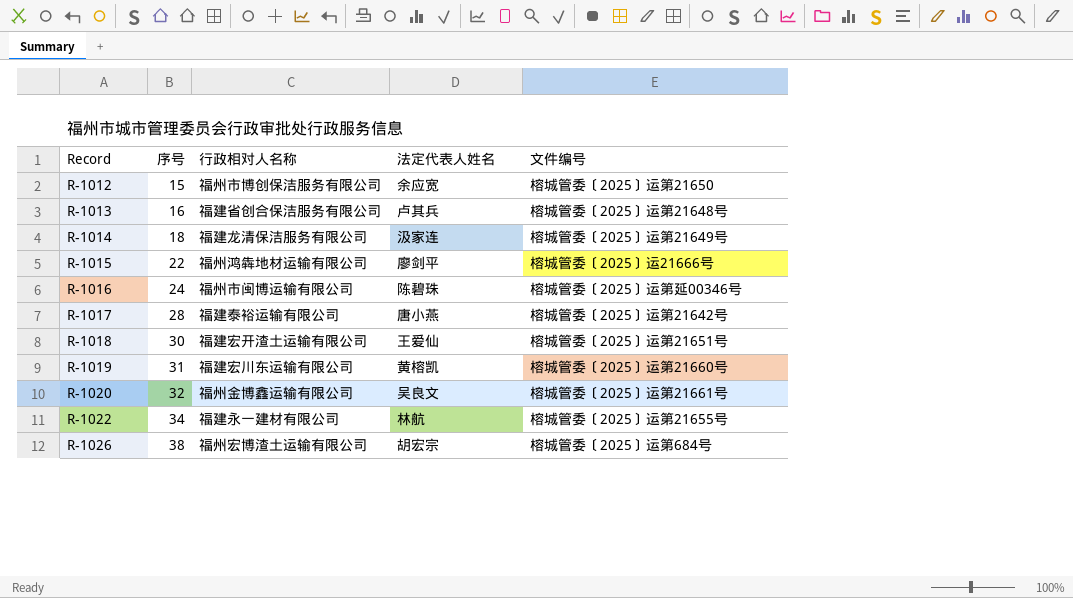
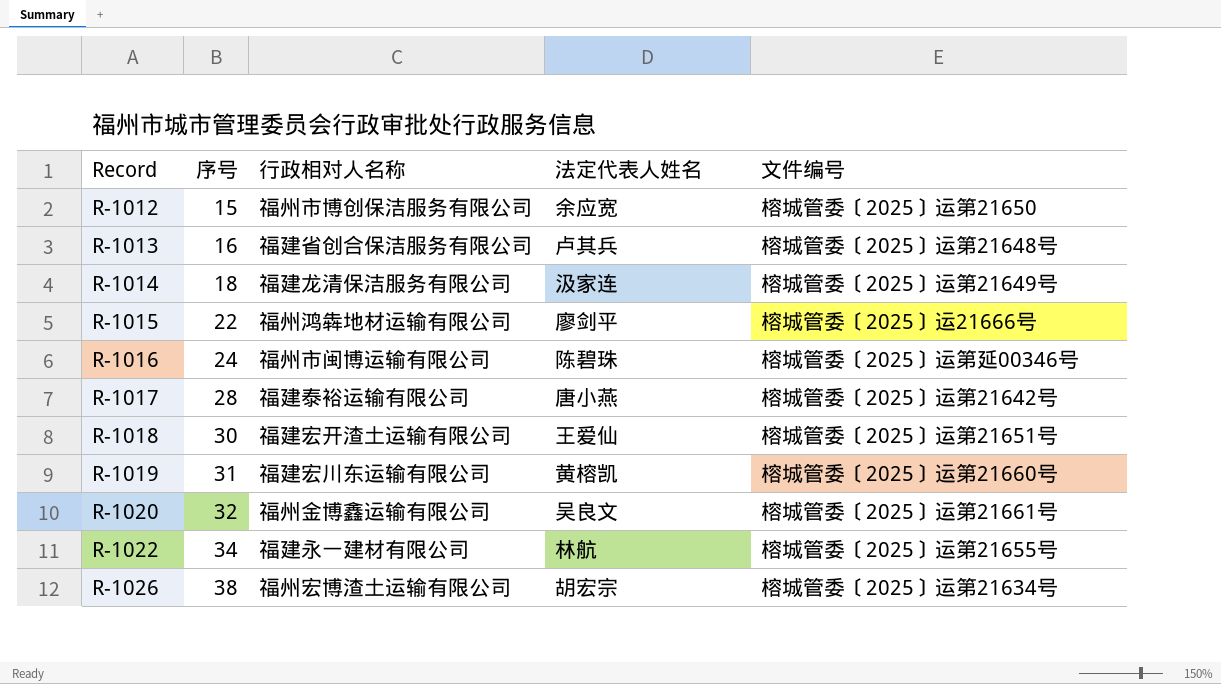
R-1026 | 文件编号: 榕城管委〔2025〕运第684号 -> 榕城管委〔2025〕运第21634号

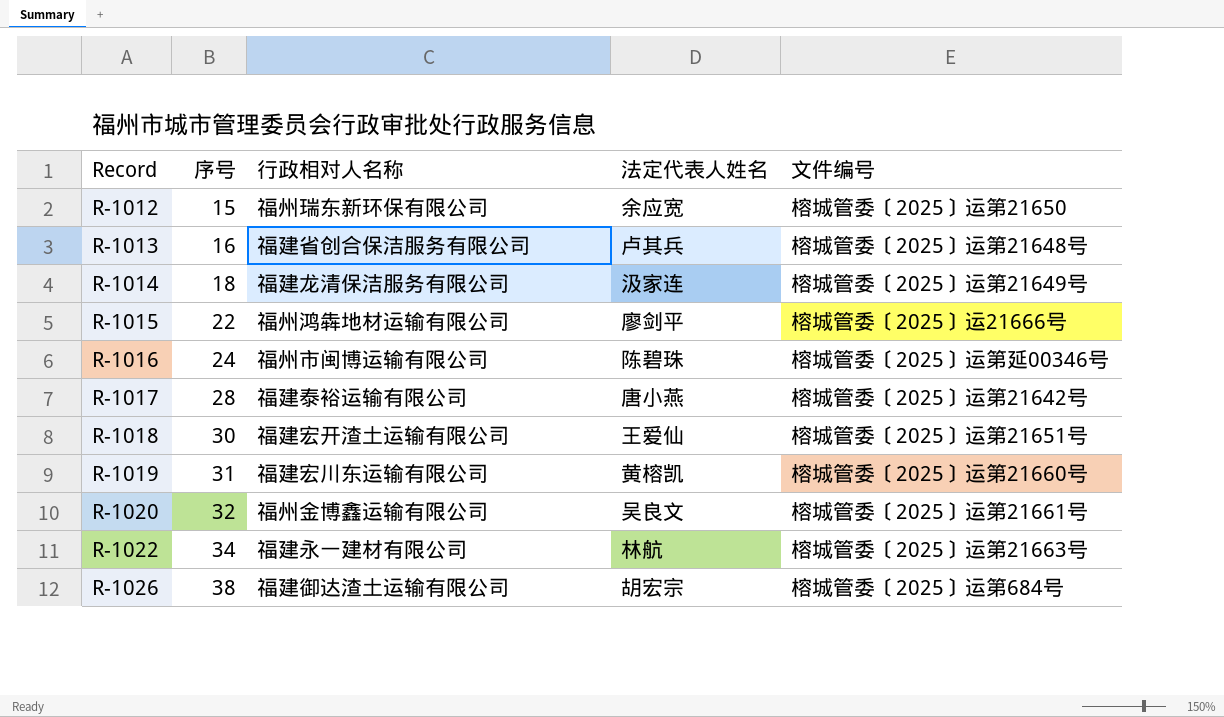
R-1012 | 行政相对人名称: 福州市博创保洁服务有限公司 -> 福州瑞东新环保有限公司
R-1022 | 文件编号: 榕城管委〔2025〕运第21655号 -> 榕城管委〔2025〕运第21663号
R-1026 | 行政相对人名称: 福州宏博渣土运输有限公司 -> 福建御达渣土运输有限公司
R-1026 | 文件编号: 榕城管委〔2025〕运第21634号 -> 榕城管委〔2025〕运第684号

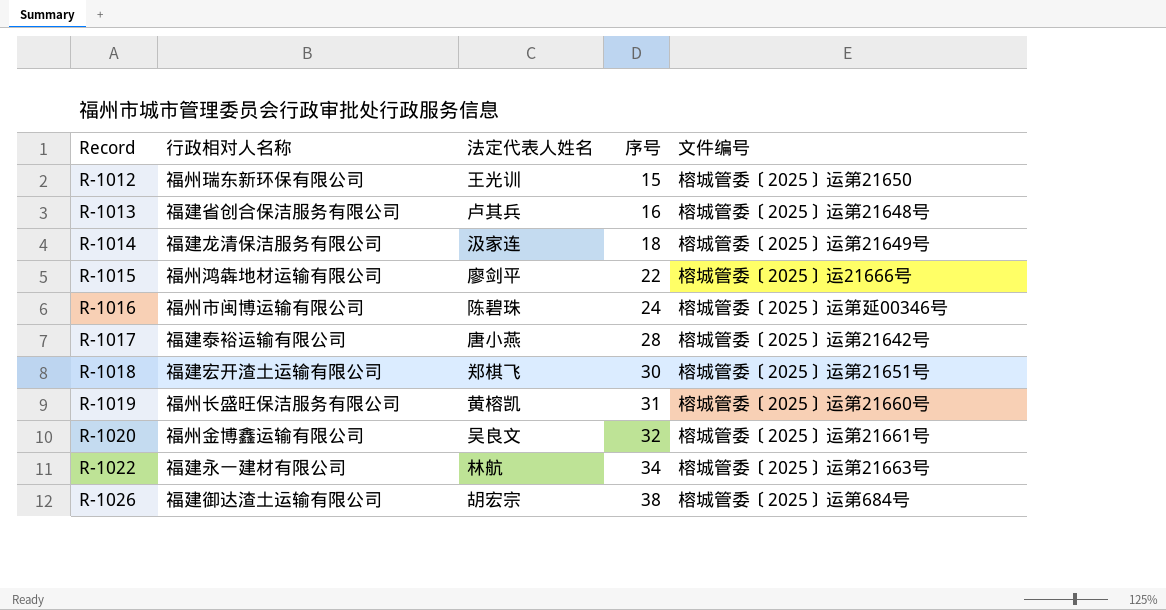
column 序号 | position: 2 -> 4
R-1012 | 法定代表人姓名: 余应宽 -> 王光训
R-1018 | 法定代表人姓名: 王爱仙 -> 郑棋飞
R-1019 | 行政相对人名称: 福建宏川东运输有限公司 -> 福州长盛旺保洁服务有限公司

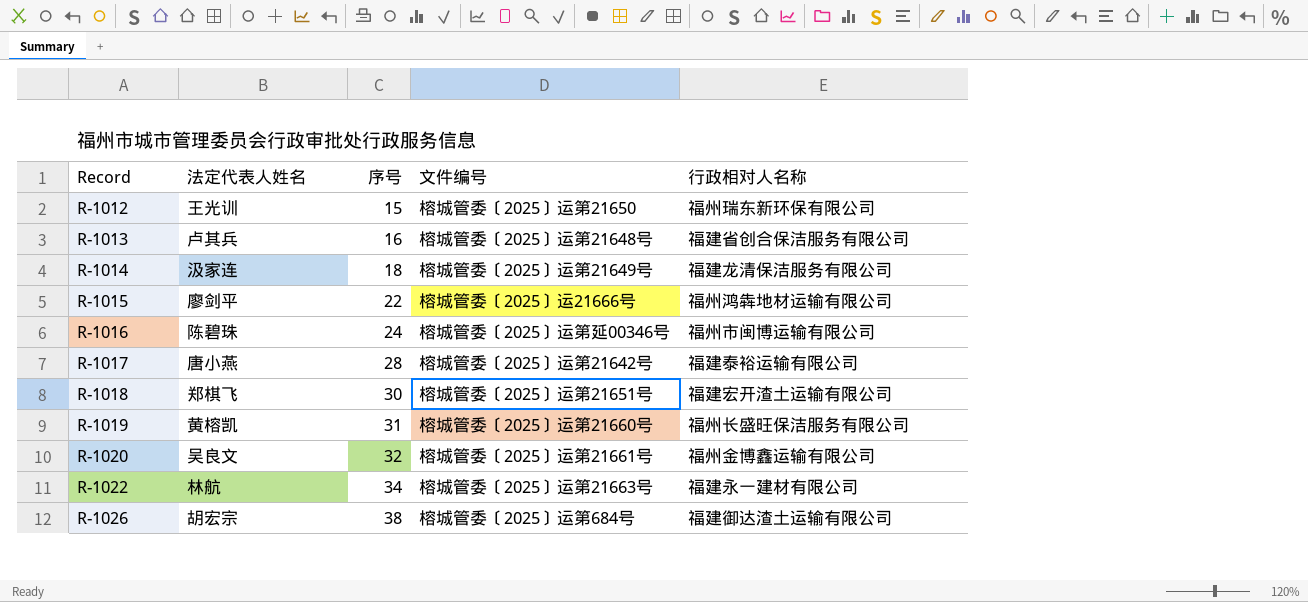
column 行政相对人名称 | position: 2 -> 5

